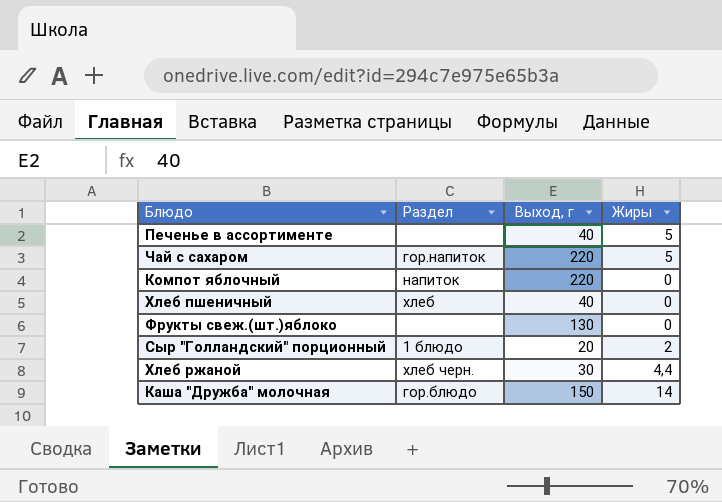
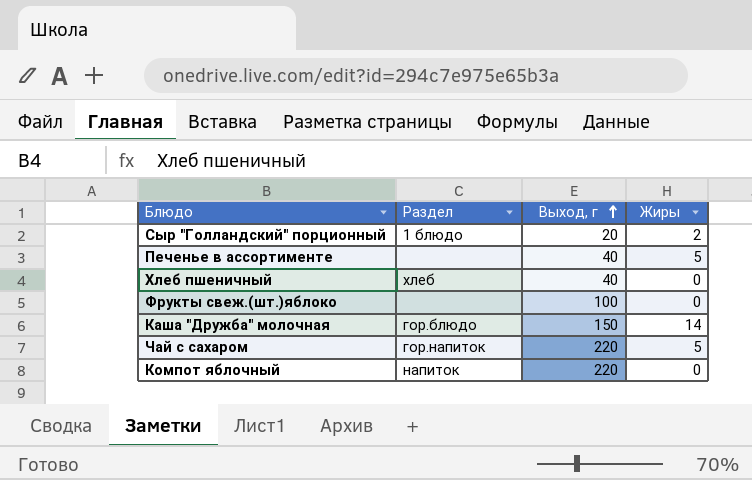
row order: none -> Выход, г ascending
row Хлеб ржаной: хлеб черн. | 30 | 4,4 -> none
Фрукты свеж.(шт.)яблоко | Выход, г: 130 -> 100

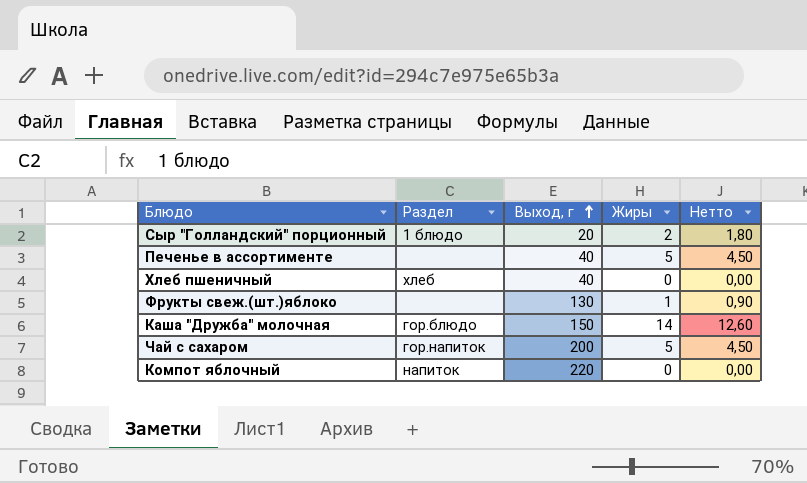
column Нетто | formula: none -> [Жиры] * 0,9
Фрукты свеж.(шт.)яблоко | Выход, г: 100 -> 130
Фрукты свеж.(шт.)яблоко | Жиры: 0 -> 1
Чай с сахаром | Выход, г: 220 -> 200

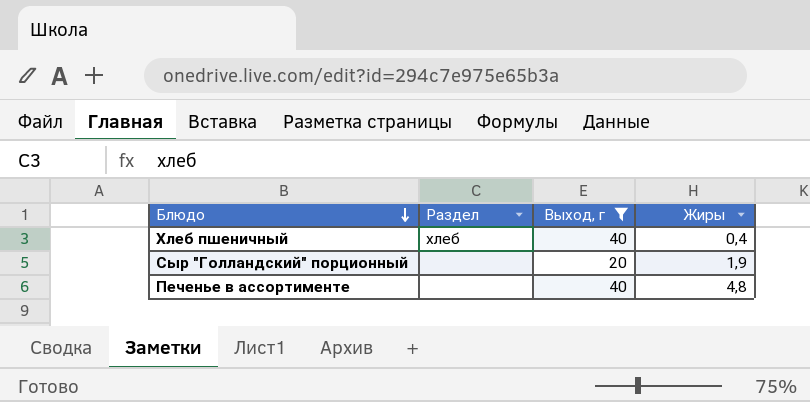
filter: none -> Выход, г <= 40
row order: Выход, г ascending -> Блюдо descending
column Нетто | formula: [Жиры] * 0,9 -> none
Хлеб пшеничный | Жиры: 0 -> 0,4
Сыр "Голландский" порционный | Раздел: 1 блюдо -> none
Сыр "Голландский" порционный | Жиры: 2 -> 1,9
Печенье в ассортименте | Жиры: 5 -> 4,8

